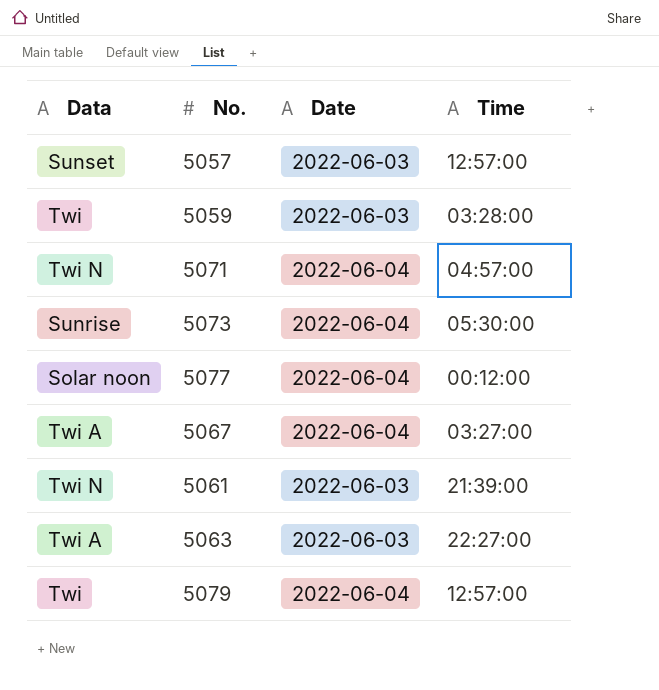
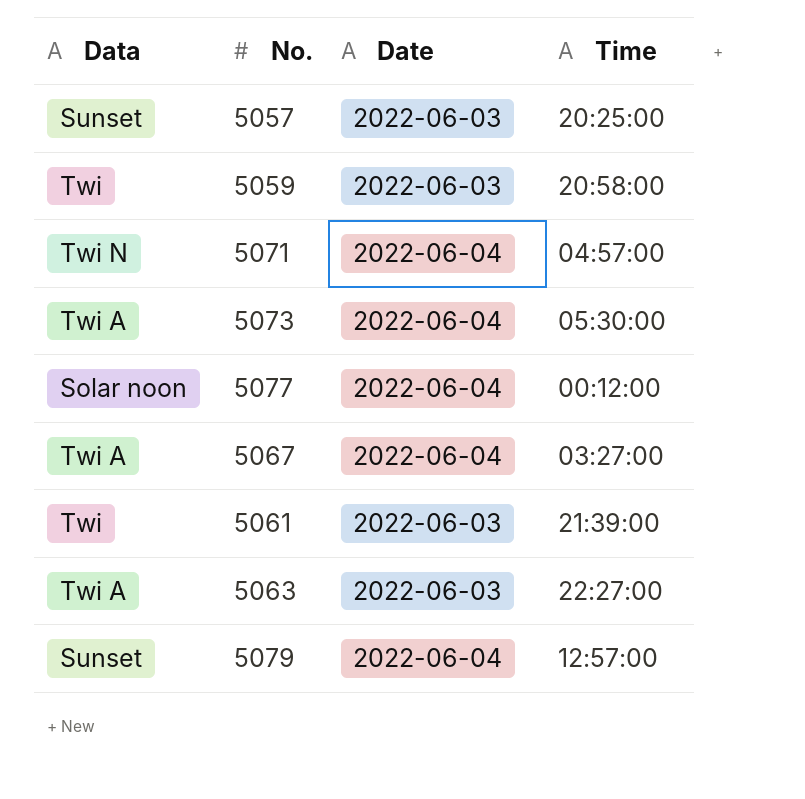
5057 | Time: 12:57:00 -> 20:25:00
5059 | Time: 03:28:00 -> 20:58:00
5073 | Data: Sunrise -> Twi A
5061 | Data: Twi N -> Twi
5079 | Data: Twi -> Sunset

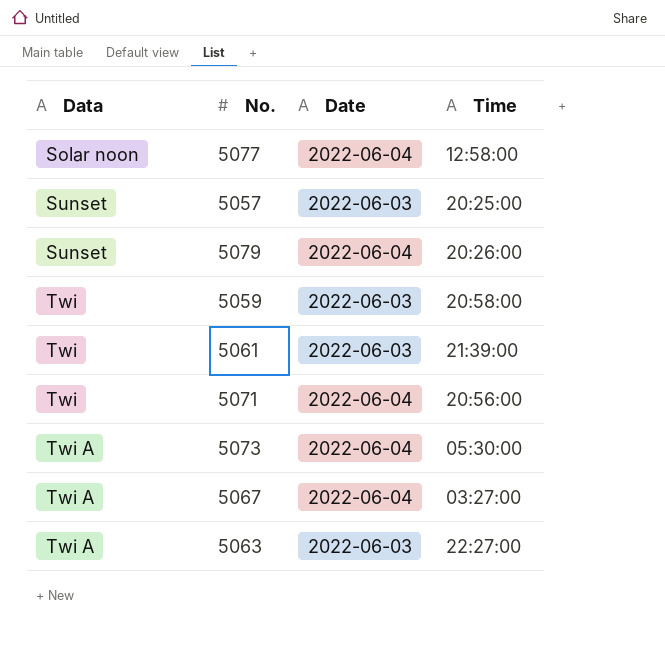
row order: none -> Data ascending
5077 | Time: 00:12:00 -> 12:58:00
5079 | Time: 12:57:00 -> 20:26:00
5071 | Data: Twi N -> Twi
5071 | Time: 04:57:00 -> 20:56:00

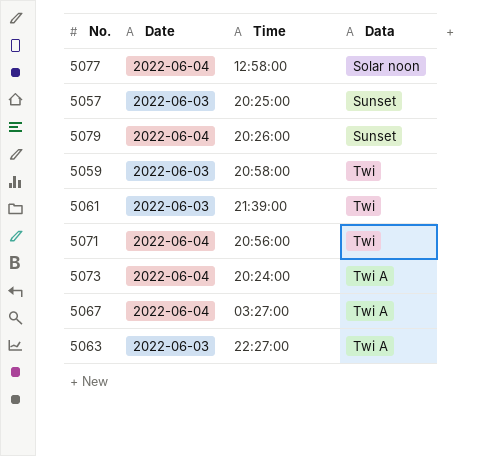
column Data | position: 1 -> 4
5073 | Time: 05:30:00 -> 20:24:00

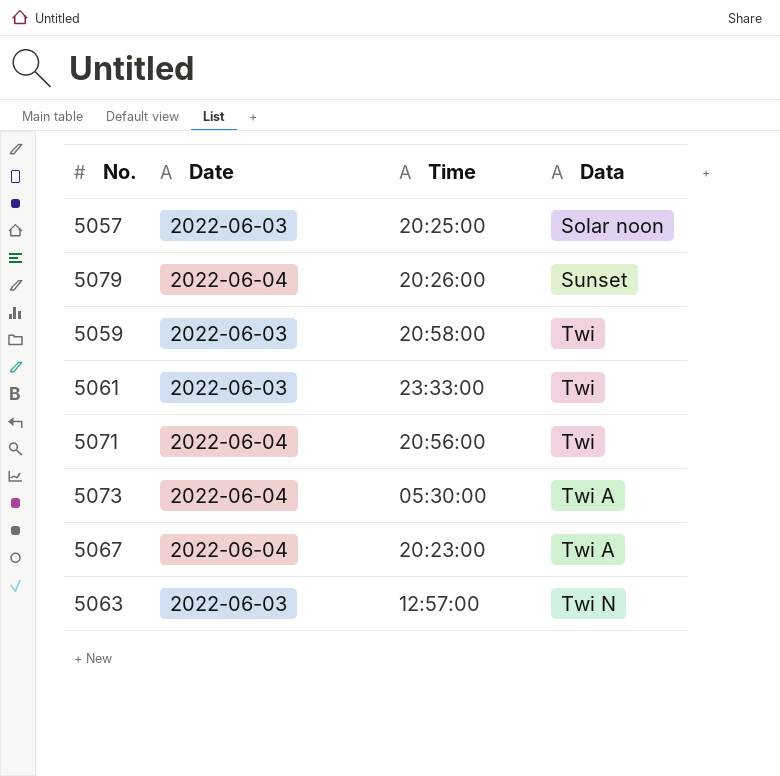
row 5077: 2022-06-04 | 12:58:00 | Solar noon -> none
5057 | Data: Sunset -> Solar noon
5061 | Time: 21:39:00 -> 23:33:00
5073 | Time: 20:24:00 -> 05:30:00
5067 | Time: 03:27:00 -> 20:23:00
5063 | Time: 22:27:00 -> 12:57:00
5063 | Data: Twi A -> Twi N

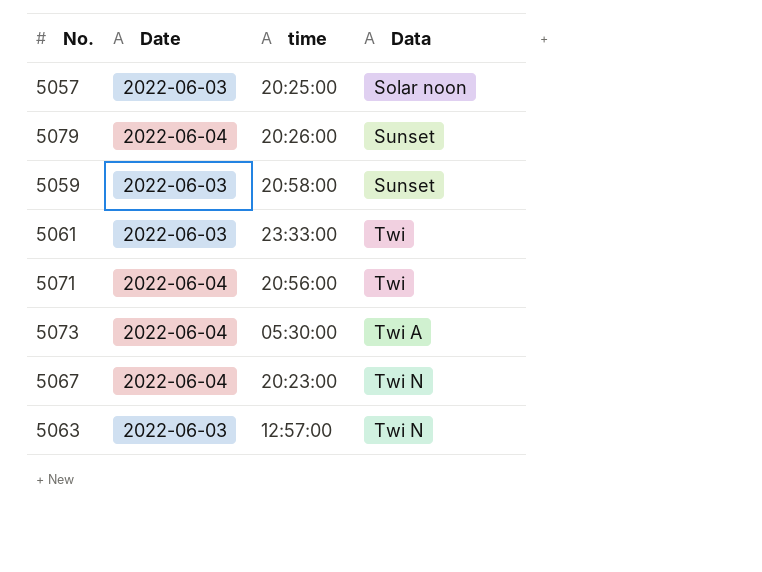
column name: Time -> time
5059 | Data: Twi -> Sunset
5067 | Data: Twi A -> Twi N

